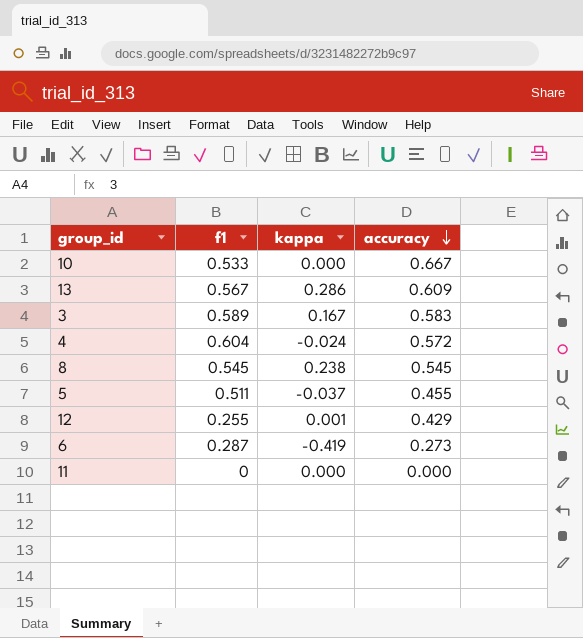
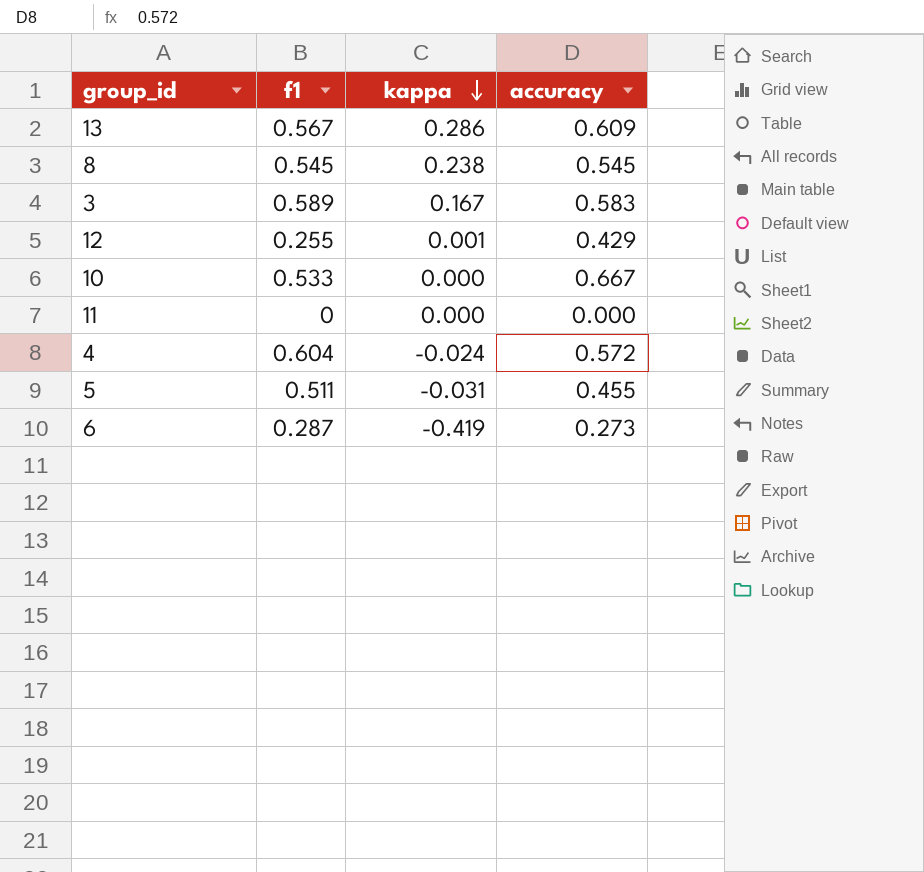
row order: accuracy descending -> kappa descending
5 | kappa: -0.037 -> -0.031

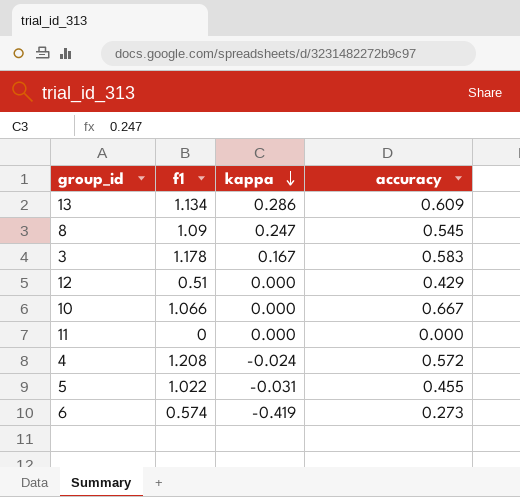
13 | f1: 0.567 -> 1.134
8 | f1: 0.545 -> 1.09
8 | kappa: 0.238 -> 0.247
3 | f1: 0.589 -> 1.178
12 | f1: 0.255 -> 0.51
12 | kappa: 0.001 -> 0.000
10 | f1: 0.533 -> 1.066
4 | f1: 0.604 -> 1.208
5 | f1: 0.511 -> 1.022
6 | f1: 0.287 -> 0.574

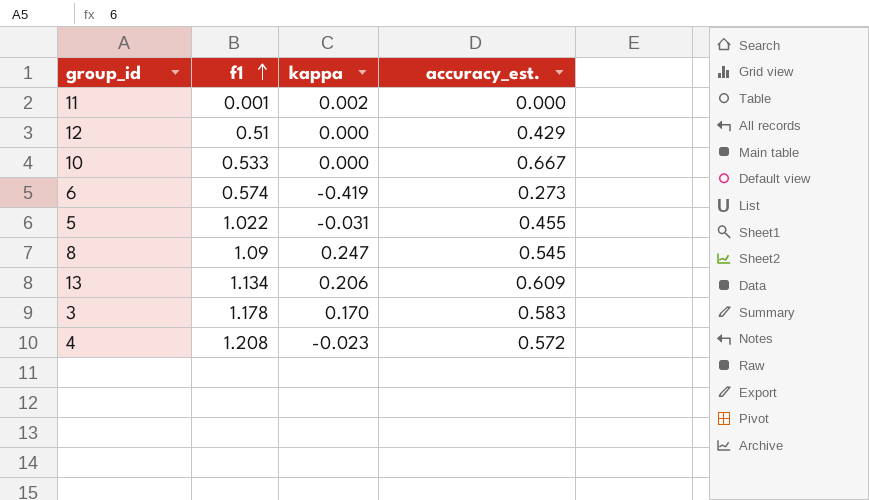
row order: kappa descending -> f1 ascending
column name: accuracy -> accuracy_est.
11 | f1: 0 -> 0.001
11 | kappa: 0.000 -> 0.002
10 | f1: 1.066 -> 0.533
13 | kappa: 0.286 -> 0.206
3 | kappa: 0.167 -> 0.170
4 | kappa: -0.024 -> -0.023

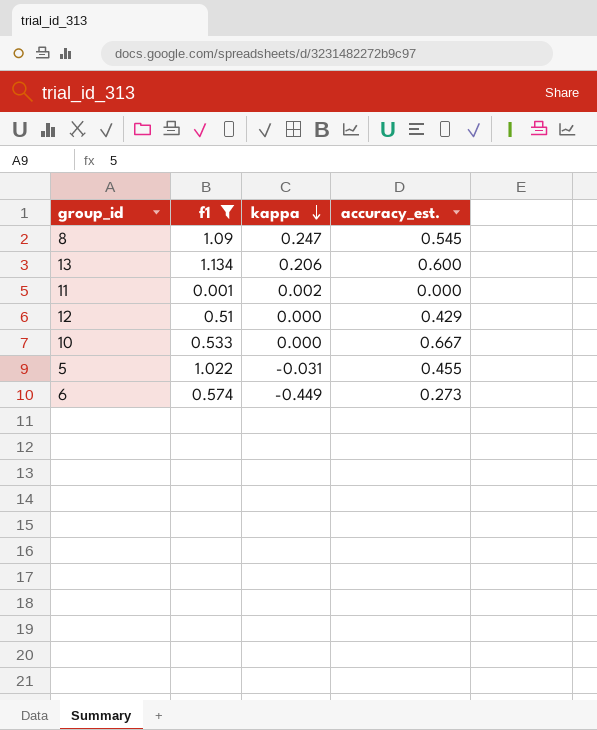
filter: none -> f1 <= 1.134
row order: f1 ascending -> kappa descending
13 | accuracy_est.: 0.609 -> 0.600
6 | kappa: -0.419 -> -0.449

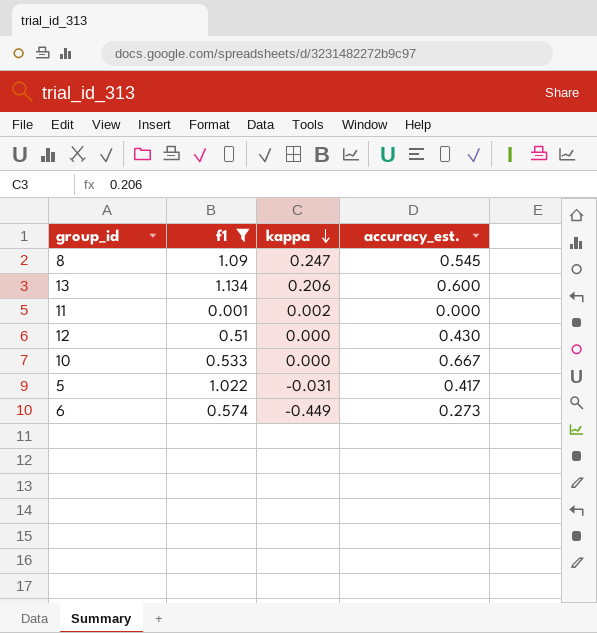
12 | accuracy_est.: 0.429 -> 0.430
5 | accuracy_est.: 0.455 -> 0.417

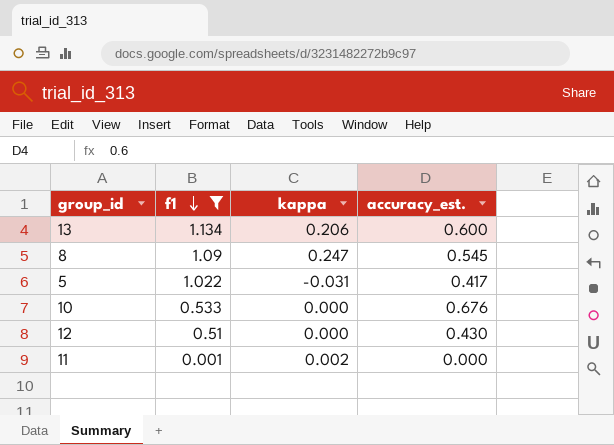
row order: kappa descending -> f1 descending
row 6: 0.574 | -0.449 | 0.273 -> none
10 | accuracy_est.: 0.667 -> 0.676

